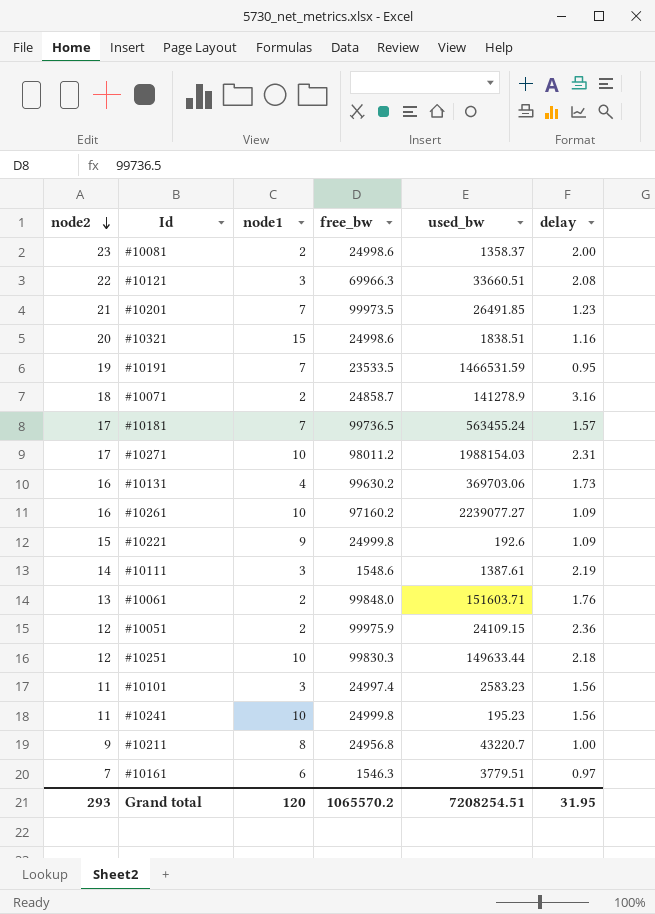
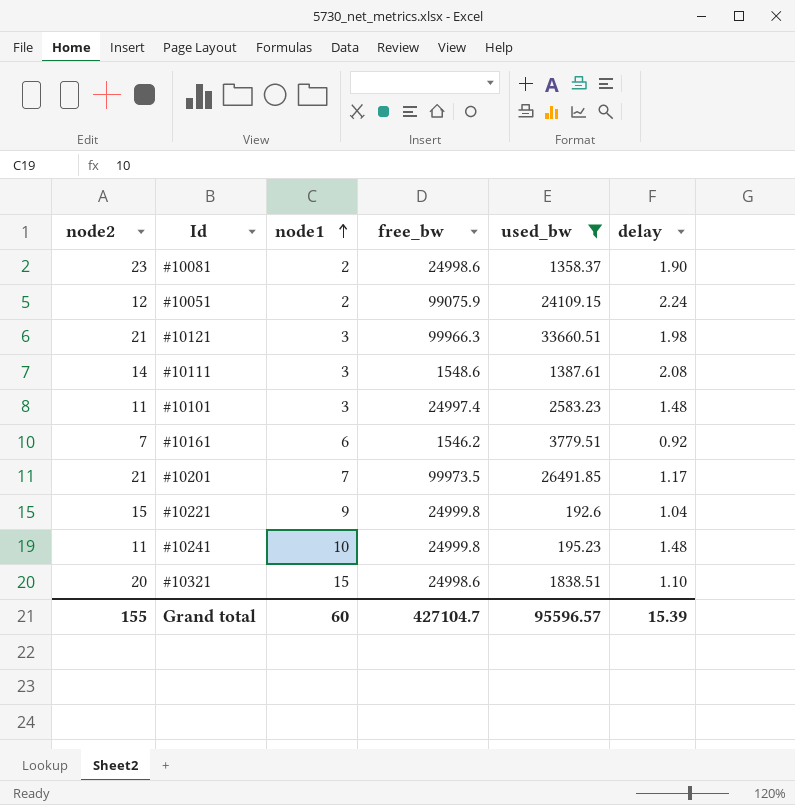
filter: none -> used_bw <= 33660.51
row order: node2 descending -> node1 ascending
#10081 | delay: 2.00 -> 1.90
#10051 | free_bw: 99975.9 -> 99075.9
#10051 | delay: 2.36 -> 2.24
#10121 | node2: 22 -> 21
#10121 | free_bw: 69966.3 -> 99966.3
#10121 | delay: 2.08 -> 1.98
#10111 | delay: 2.19 -> 2.08
#10101 | delay: 1.56 -> 1.48
#10161 | free_bw: 1546.3 -> 1546.2
#10161 | delay: 0.97 -> 0.92
#10201 | delay: 1.23 -> 1.17
#10221 | delay: 1.09 -> 1.04
#10241 | delay: 1.56 -> 1.48
#10321 | delay: 1.16 -> 1.10
Grand total | node2: 293 -> 155
Grand total | node1: 120 -> 60
Grand total | free_bw: 1065570.2 -> 427104.7
Grand total | used_bw: 7208254.51 -> 95596.57
Grand total | delay: 31.95 -> 15.39

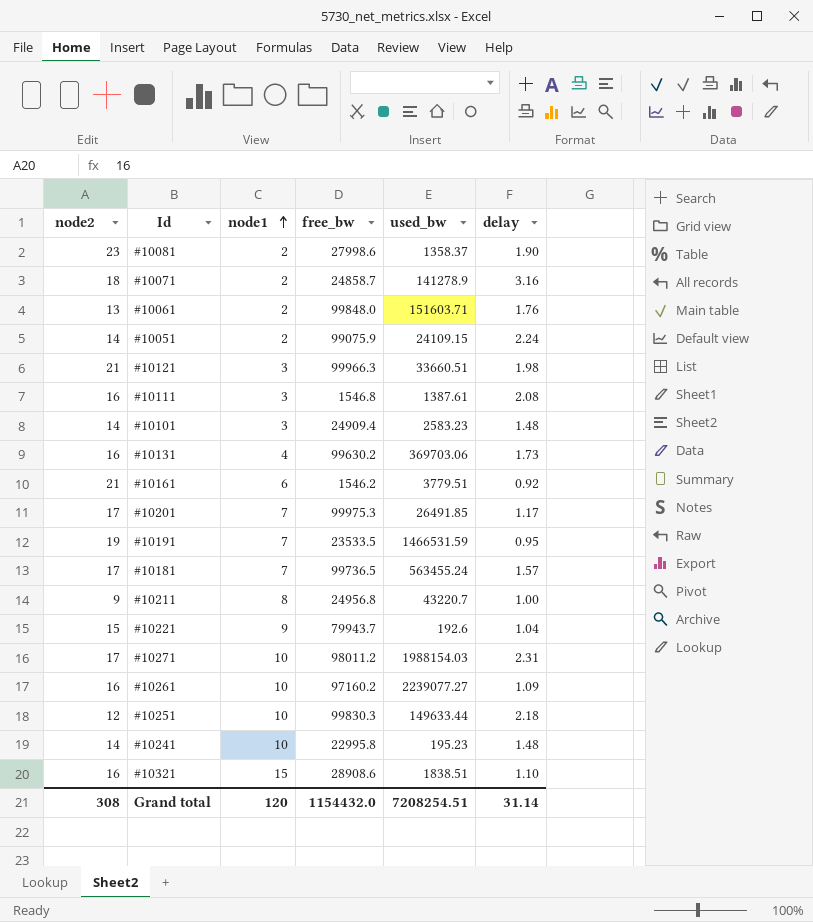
filter: used_bw <= 33660.51 -> none
#10081 | free_bw: 24998.6 -> 27998.6
#10051 | node2: 12 -> 14
#10111 | node2: 14 -> 16
#10111 | free_bw: 1548.6 -> 1546.8
#10101 | node2: 11 -> 14
#10101 | free_bw: 24997.4 -> 24909.4
#10161 | node2: 7 -> 21
#10201 | node2: 21 -> 17
#10201 | free_bw: 99973.5 -> 99975.3
#10221 | free_bw: 24999.8 -> 79943.7
#10241 | node2: 11 -> 14
#10241 | free_bw: 24999.8 -> 22995.8
#10321 | node2: 20 -> 16
#10321 | free_bw: 24998.6 -> 28908.6
Grand total | node2: 155 -> 308
Grand total | node1: 60 -> 120
Grand total | free_bw: 427104.7 -> 1154432.0
Grand total | used_bw: 95596.57 -> 7208254.51
Grand total | delay: 15.39 -> 31.14

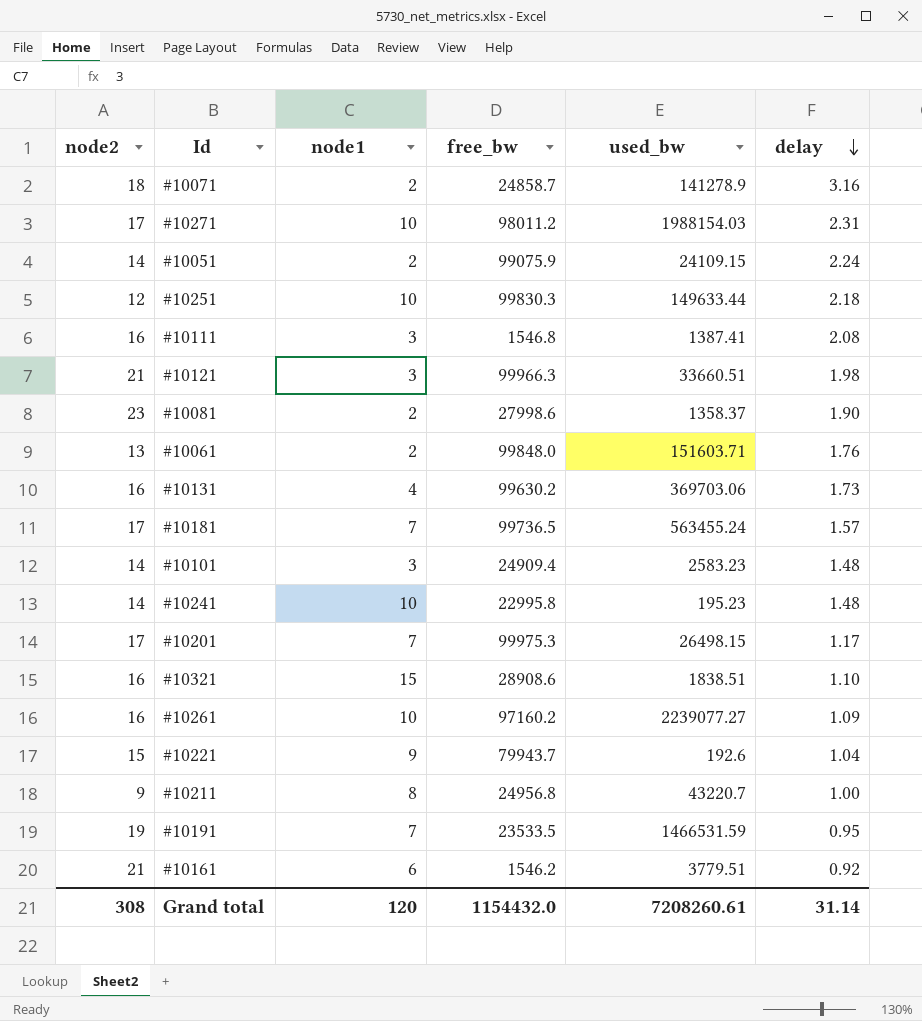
row order: node1 ascending -> delay descending
#10111 | used_bw: 1387.61 -> 1387.41
#10201 | used_bw: 26491.85 -> 26498.15
Grand total | used_bw: 7208254.51 -> 7208260.61

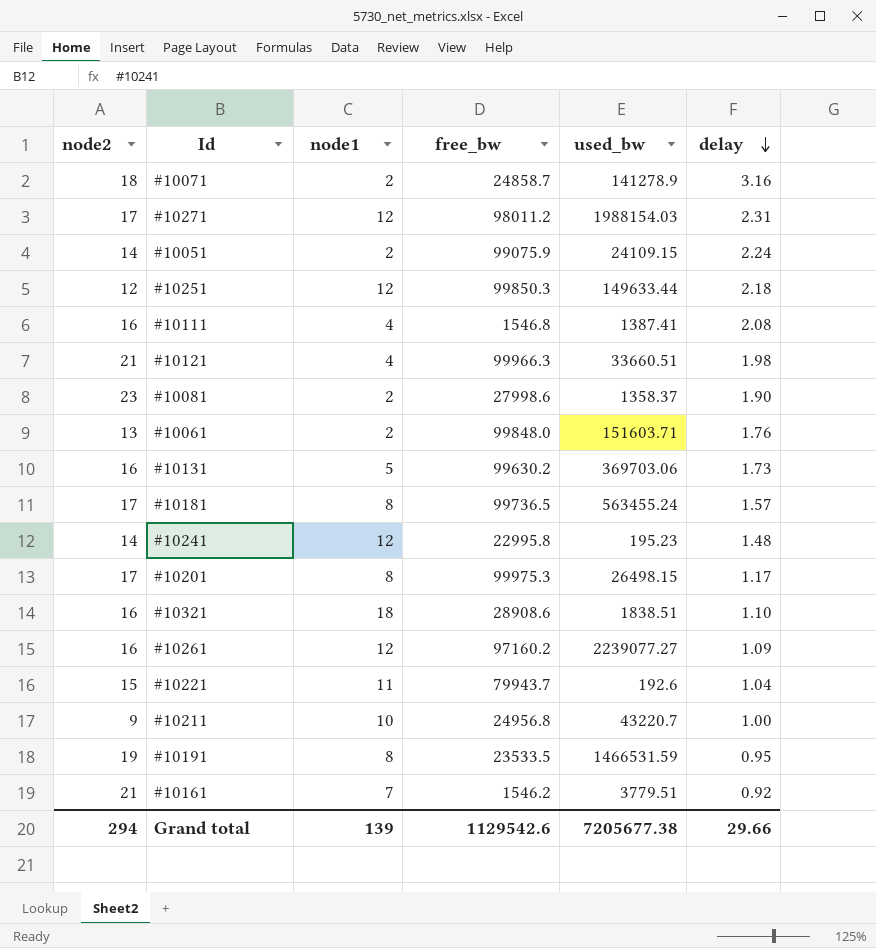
row #10101: 14 | 3 | 24909.4 | 2583.23 | 1.48 -> none
#10271 | node1: 10 -> 12
#10251 | node1: 10 -> 12
#10251 | free_bw: 99830.3 -> 99850.3
#10111 | node1: 3 -> 4
#10121 | node1: 3 -> 4
#10131 | node1: 4 -> 5
#10181 | node1: 7 -> 8
#10241 | node1: 10 -> 12
#10201 | node1: 7 -> 8
#10321 | node1: 15 -> 18
#10261 | node1: 10 -> 12
#10221 | node1: 9 -> 11
#10211 | node1: 8 -> 10
#10191 | node1: 7 -> 8
#10161 | node1: 6 -> 7
Grand total | node2: 308 -> 294
Grand total | node1: 120 -> 139
Grand total | free_bw: 1154432.0 -> 1129542.6
Grand total | used_bw: 7208260.61 -> 7205677.38
Grand total | delay: 31.14 -> 29.66

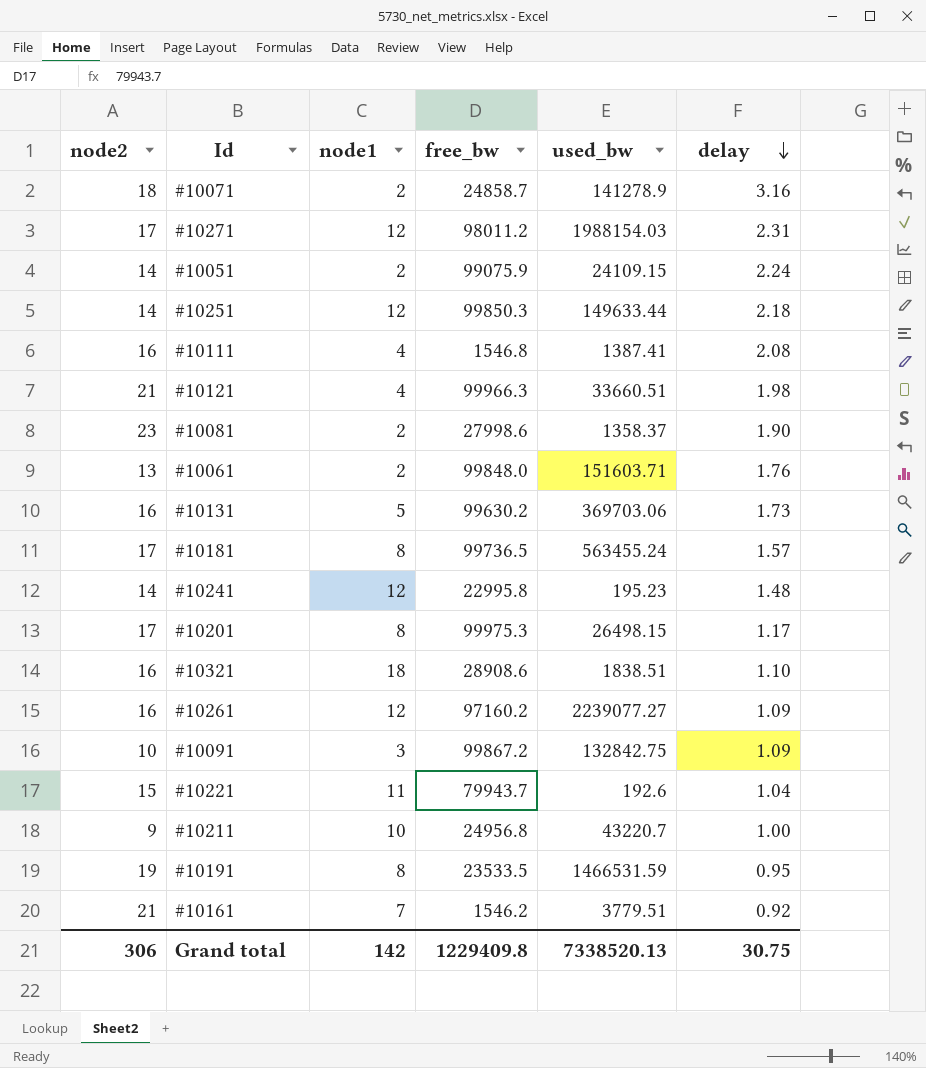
#10251 | node2: 12 -> 14
row #10091: none -> 10 | 3 | 99867.2 | 132842.75 | 1.09
Grand total | node2: 294 -> 306
Grand total | node1: 139 -> 142
Grand total | free_bw: 1129542.6 -> 1229409.8
Grand total | used_bw: 7205677.38 -> 7338520.13
Grand total | delay: 29.66 -> 30.75

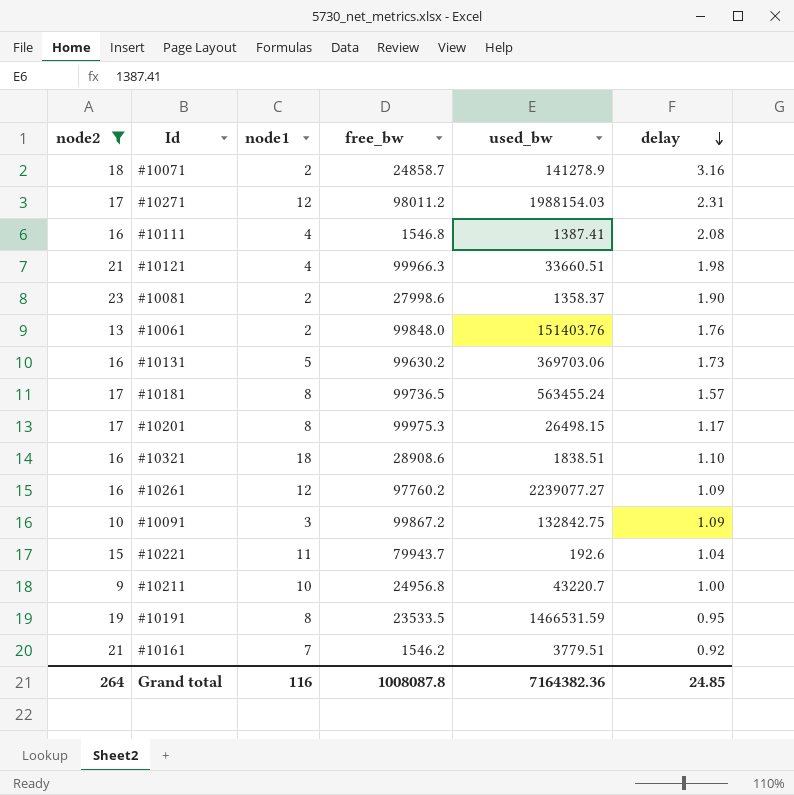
filter: none -> node2 != 14
#10061 | used_bw: 151603.71 -> 151403.76
#10261 | free_bw: 97160.2 -> 97760.2
Grand total | node2: 306 -> 264
Grand total | node1: 142 -> 116
Grand total | free_bw: 1229409.8 -> 1008087.8
Grand total | used_bw: 7338520.13 -> 7164382.36
Grand total | delay: 30.75 -> 24.85

